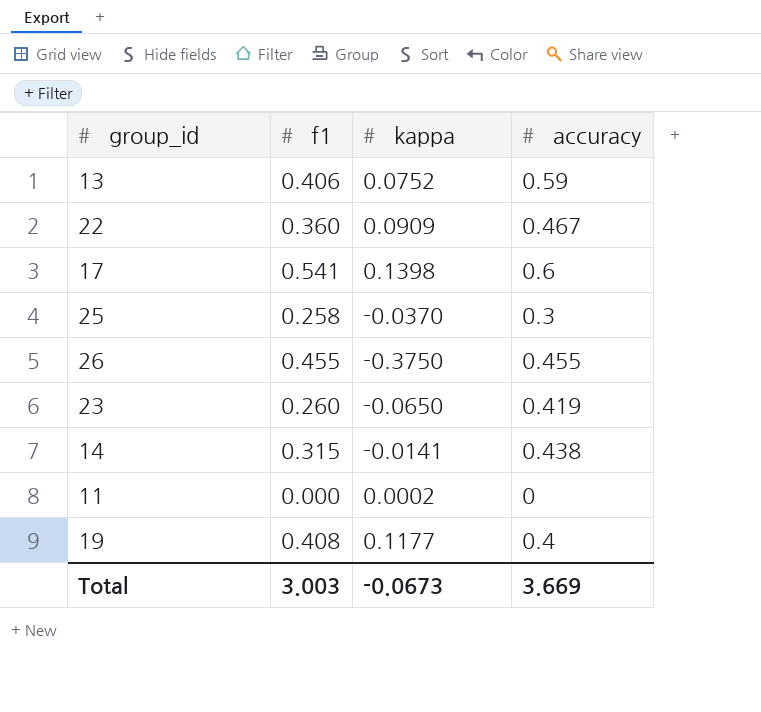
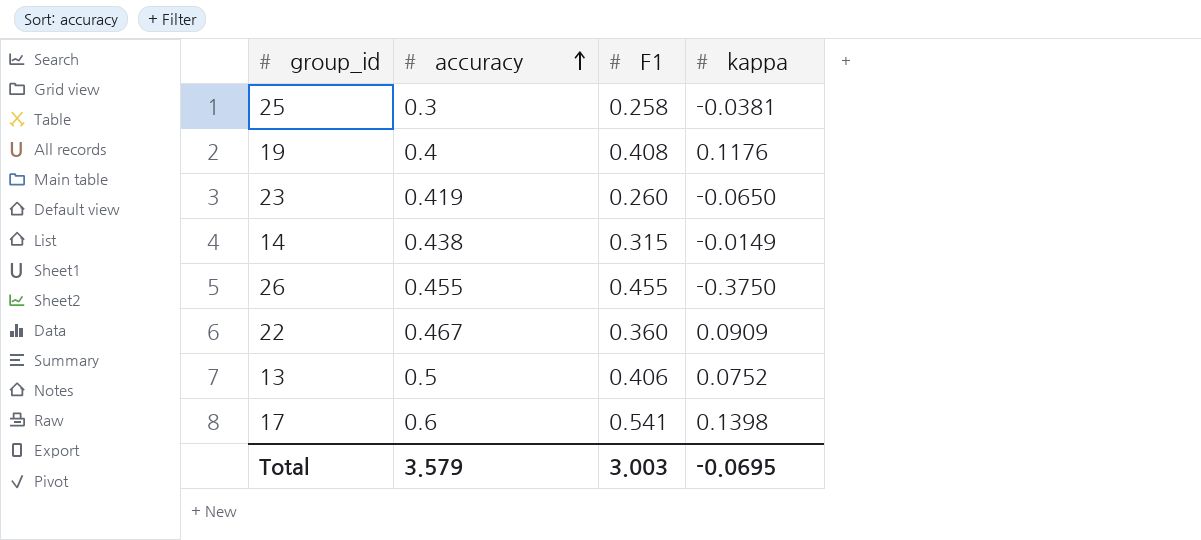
row order: none -> accuracy ascending
column accuracy | position: 4 -> 2
column name: f1 -> F1
row 11: 0.000 | 0.0002 | 0 -> none
25 | kappa: -0.0370 -> -0.0381
19 | kappa: 0.1177 -> 0.1176
14 | kappa: -0.0141 -> -0.0149
13 | accuracy: 0.59 -> 0.5
Total | accuracy: 3.669 -> 3.579
Total | kappa: -0.0673 -> -0.0695

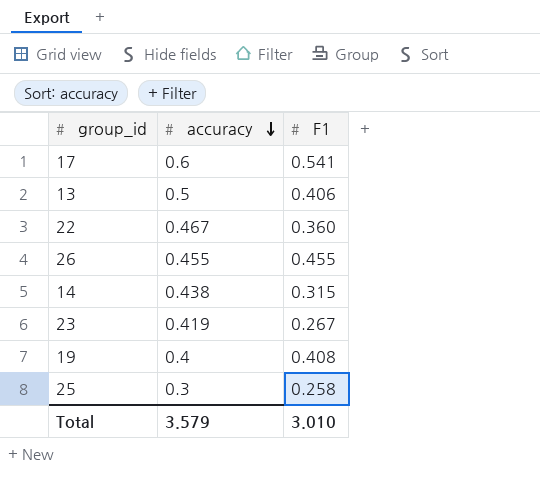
row order: accuracy ascending -> accuracy descending
column kappa | position: 4 -> none
23 | F1: 0.260 -> 0.267
Total | F1: 3.003 -> 3.010

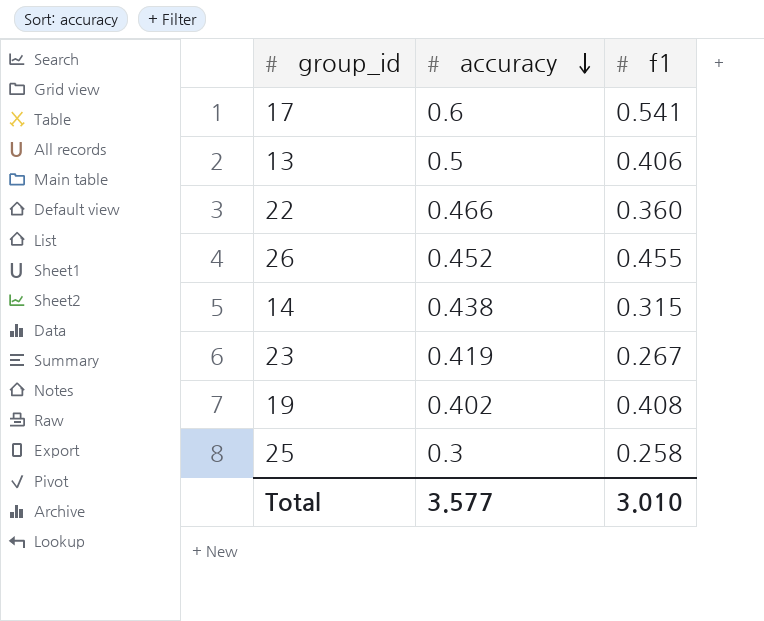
column name: F1 -> f1
22 | accuracy: 0.467 -> 0.466
26 | accuracy: 0.455 -> 0.452
19 | accuracy: 0.4 -> 0.402
Total | accuracy: 3.579 -> 3.577

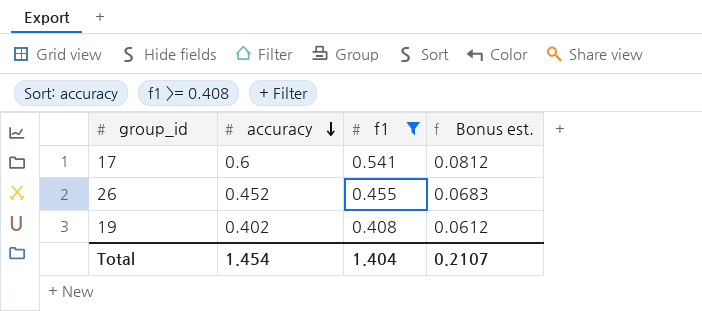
filter: none -> f1 >= 0.408
column Bonus est. | formula: none -> [f1] * 0.15
Total | accuracy: 3.577 -> 1.454
Total | f1: 3.010 -> 1.404

